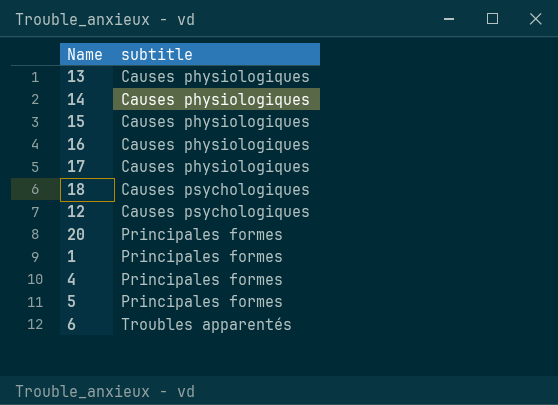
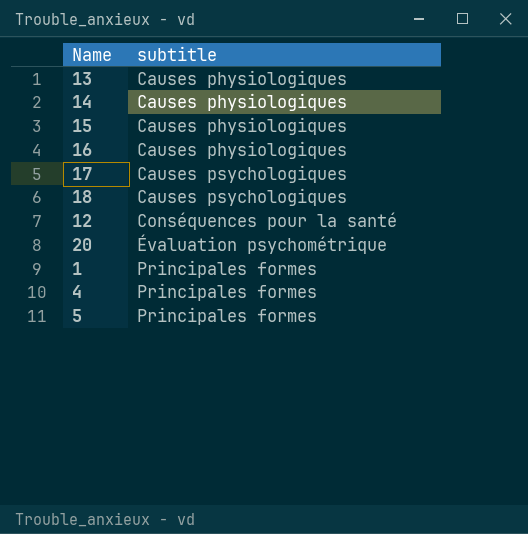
row 6: Troubles apparentés -> none
17 | subtitle: Causes physiologiques -> Causes psychologiques
12 | subtitle: Causes psychologiques -> Conséquences pour la santé
20 | subtitle: Principales formes -> Évaluation psychométrique

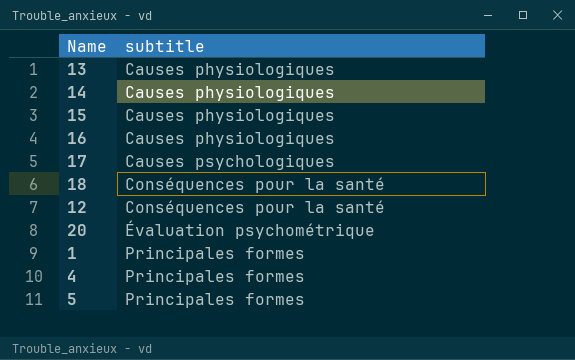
18 | subtitle: Causes psychologiques -> Conséquences pour la santé

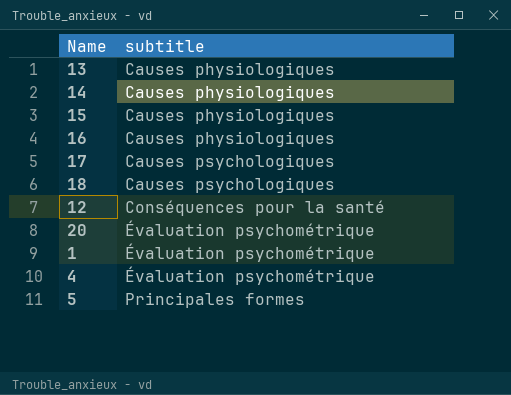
18 | subtitle: Conséquences pour la santé -> Causes psychologiques
1 | subtitle: Principales formes -> Évaluation psychométrique
4 | subtitle: Principales formes -> Évaluation psychométrique

